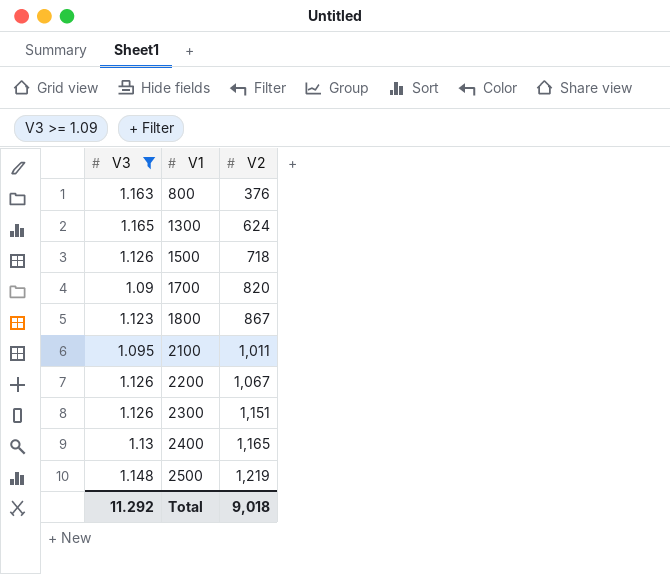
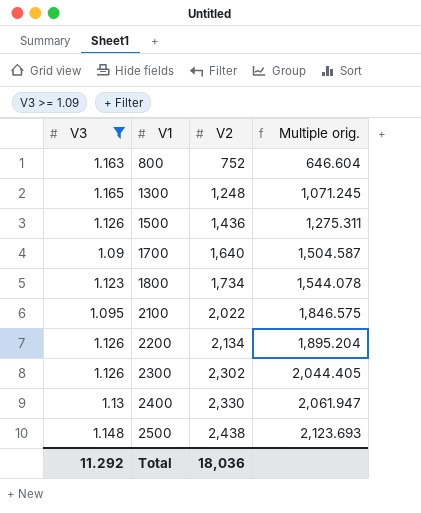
column Multiple orig. | formula: none -> [V2] / [V3]
800 | V2: 376 -> 752
1300 | V2: 624 -> 1,248
1500 | V2: 718 -> 1,436
1700 | V2: 820 -> 1,640
1800 | V2: 867 -> 1,734
2100 | V2: 1,011 -> 2,022
2200 | V2: 1,067 -> 2,134
2300 | V2: 1,151 -> 2,302
2400 | V2: 1,165 -> 2,330
2500 | V2: 1,219 -> 2,438
Total | V2: 9,018 -> 18,036

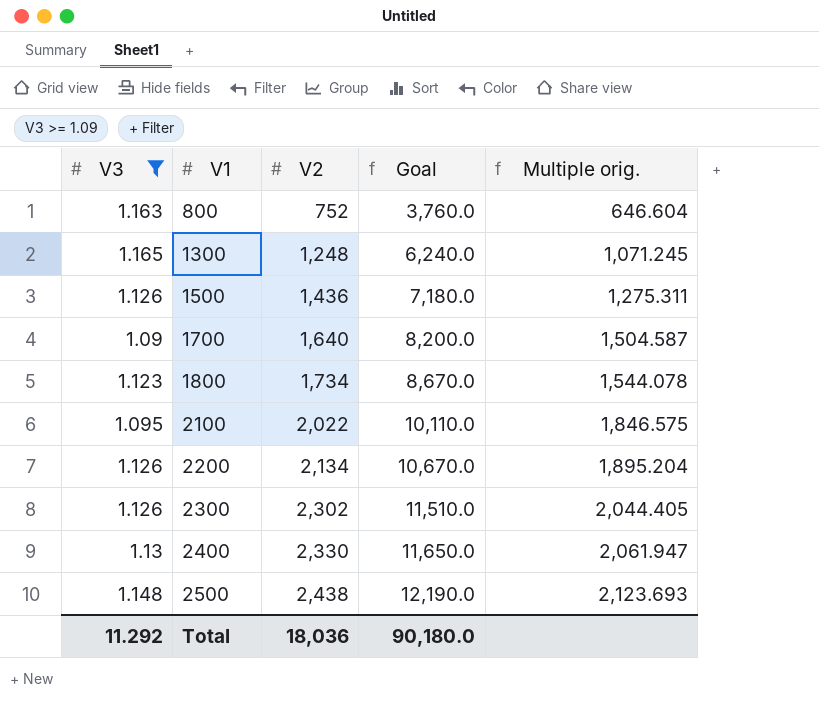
column Goal | formula: none -> [V2] * 5

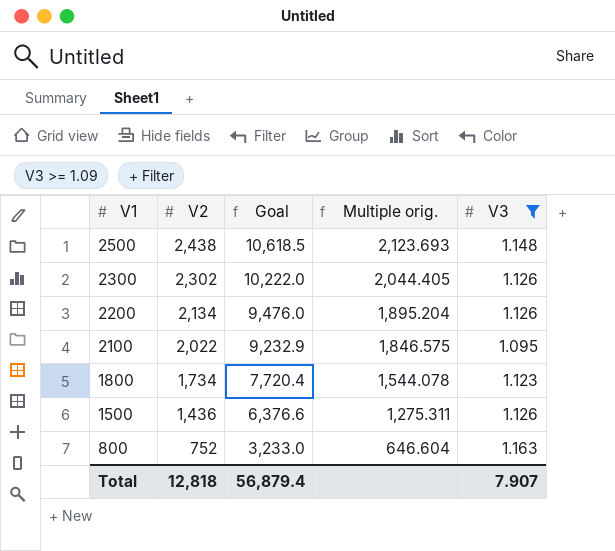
row order: V1 ascending -> V1 descending
column Goal | formula: [V2] * 5 -> [Multiple orig.] * 5
column V3 | position: 1 -> 5
row 1300: 1.165 | 1,248 | 6,240.0 | 1,071.245 -> none
row 1700: 1.09 | 1,640 | 8,200.0 | 1,504.587 -> none
row 2400: 1.13 | 2,330 | 11,650.0 | 2,061.947 -> none
Total | V2: 18,036 -> 12,818
Total | Goal: 90,180.0 -> 56,879.4
Total | V3: 11.292 -> 7.907

